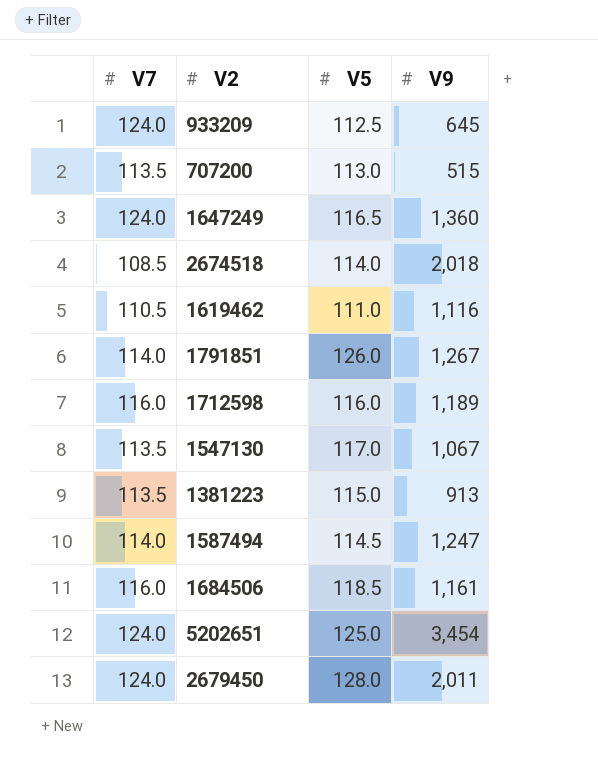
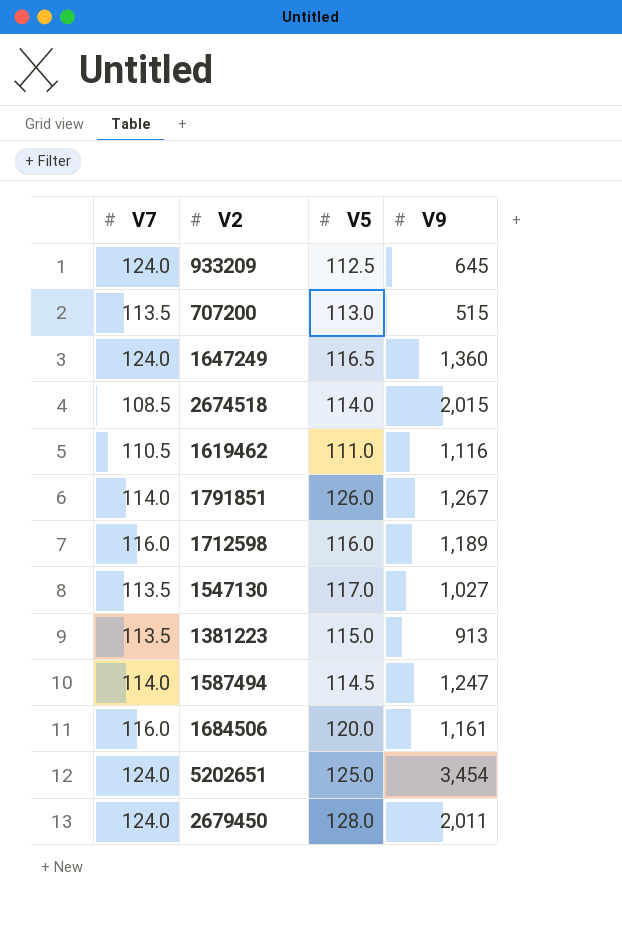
2674518 | V9: 2,018 -> 2,015
1547130 | V9: 1,067 -> 1,027
1684506 | V5: 118.5 -> 120.0

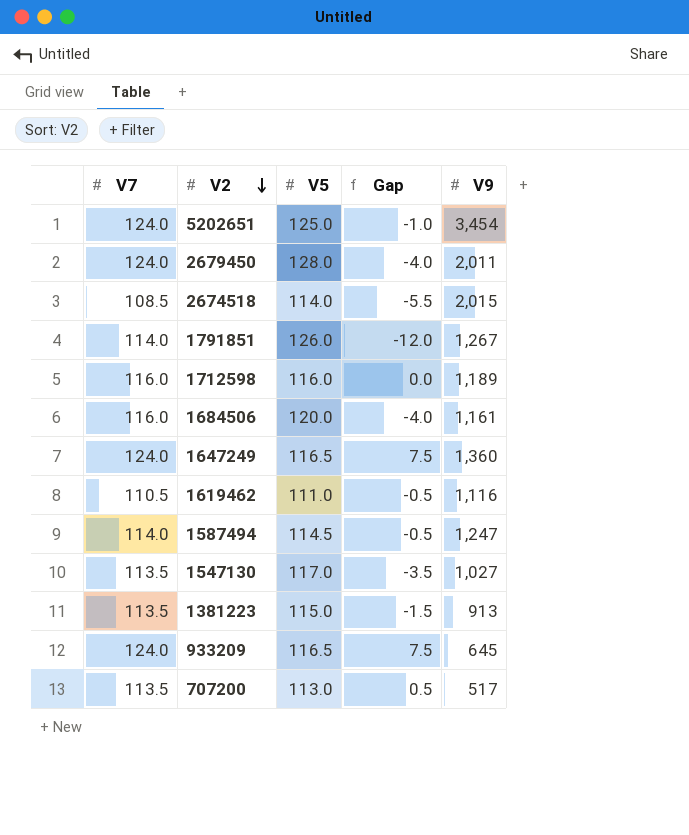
row order: none -> V2 descending
column Gap | formula: none -> [V7] - [V5]
933209 | V5: 112.5 -> 116.5
707200 | V9: 515 -> 517

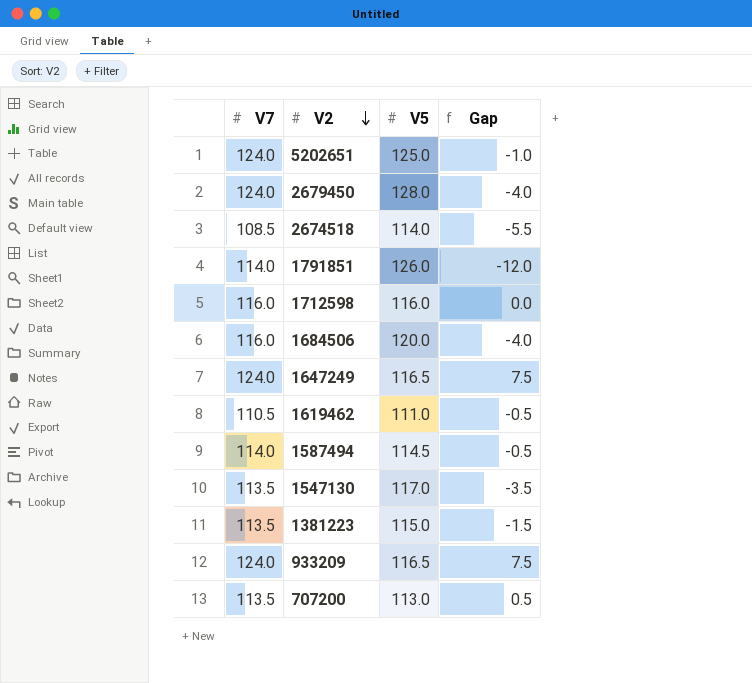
column V9 | position: 5 -> none

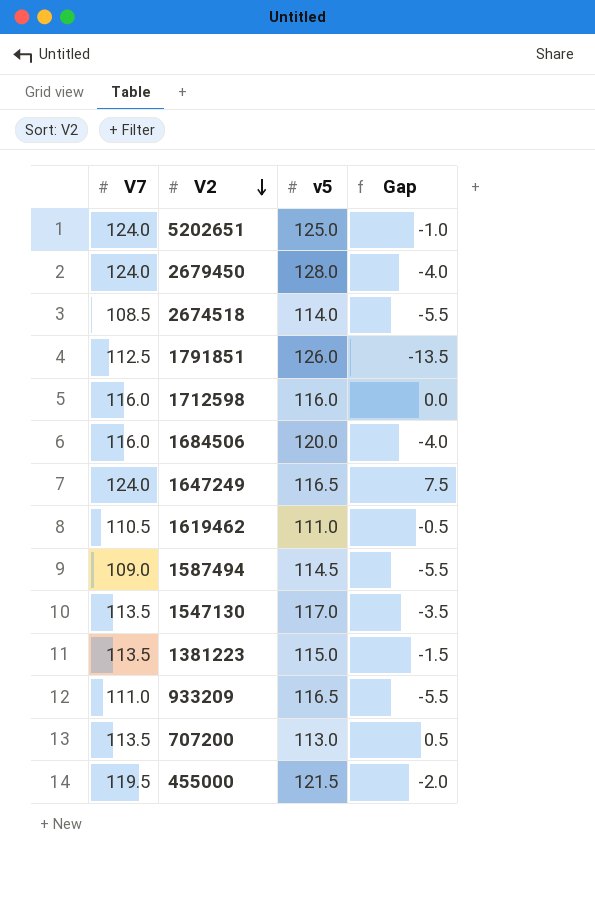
column name: V5 -> v5
1791851 | V7: 114.0 -> 112.5
1791851 | Gap: -12.0 -> -13.5
1587494 | V7: 114.0 -> 109.0
1587494 | Gap: -0.5 -> -5.5
933209 | V7: 124.0 -> 111.0
933209 | Gap: 7.5 -> -5.5
row 455000: none -> 119.5 | 121.5 | -2.0

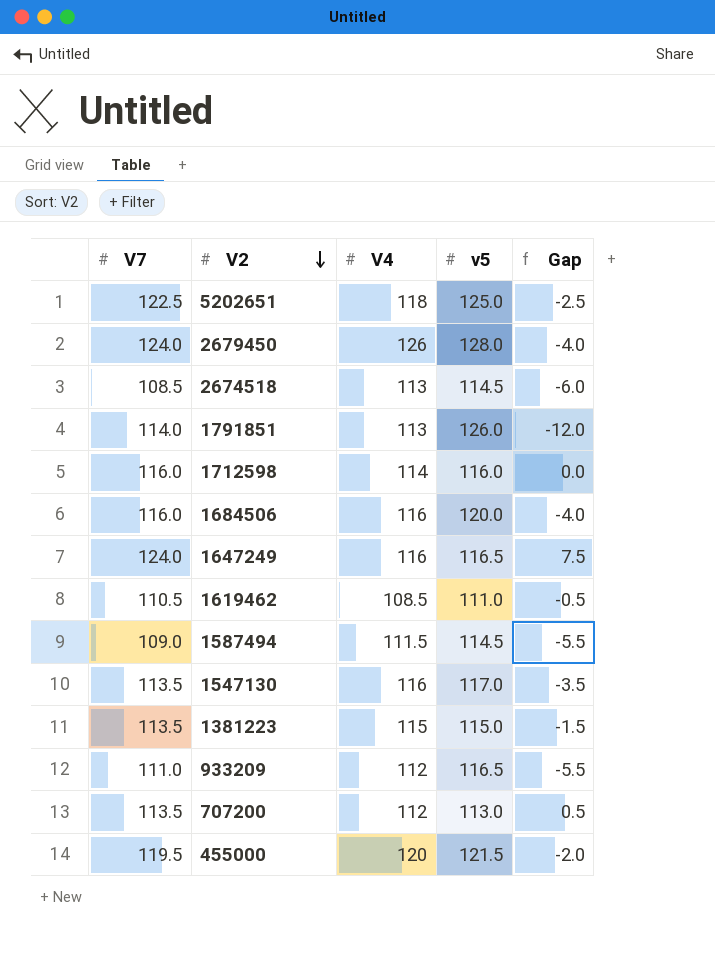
column V4 | position: none -> 3
5202651 | V7: 124.0 -> 122.5
5202651 | Gap: -1.0 -> -2.5
2674518 | v5: 114.0 -> 114.5
2674518 | Gap: -5.5 -> -6.0
1791851 | V7: 112.5 -> 114.0
1791851 | Gap: -13.5 -> -12.0

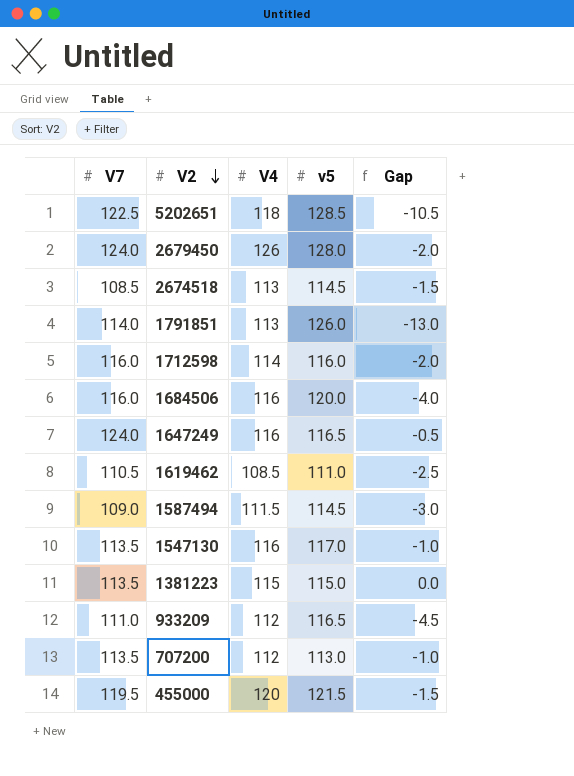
column Gap | formula: [V7] - [v5] -> [V4] - [v5]
5202651 | v5: 125.0 -> 128.5

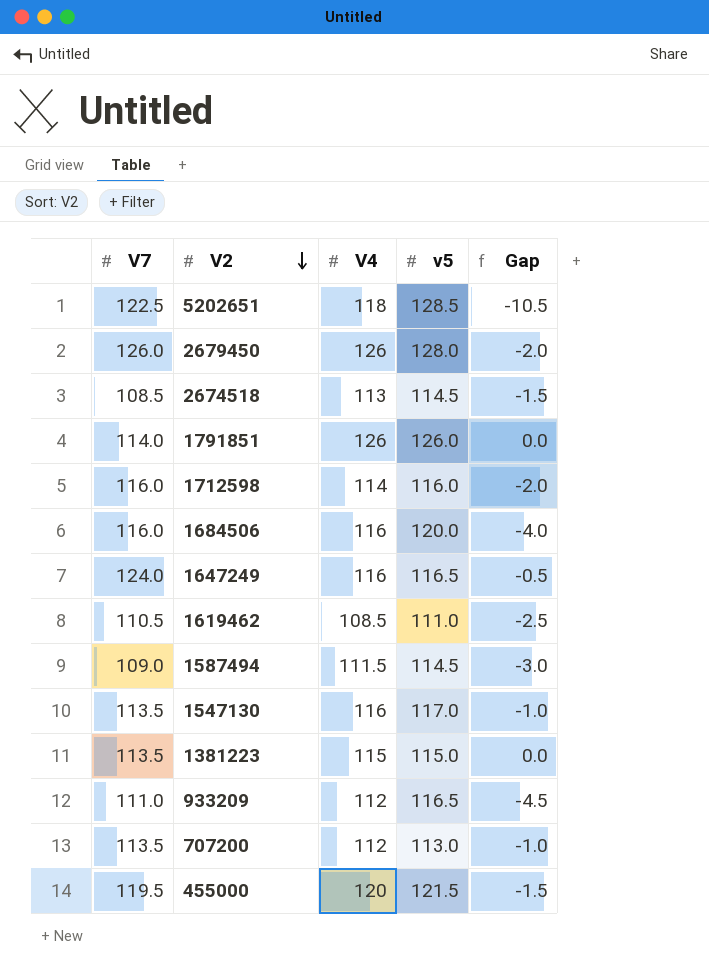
2679450 | V7: 124.0 -> 126.0
1791851 | V4: 113 -> 126
1791851 | Gap: -13.0 -> 0.0

